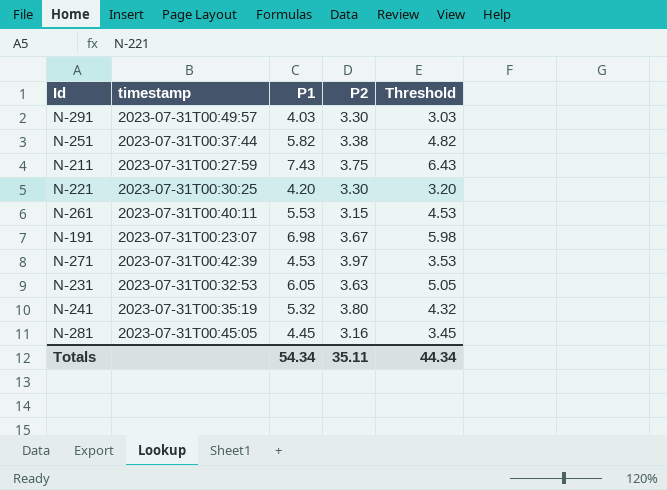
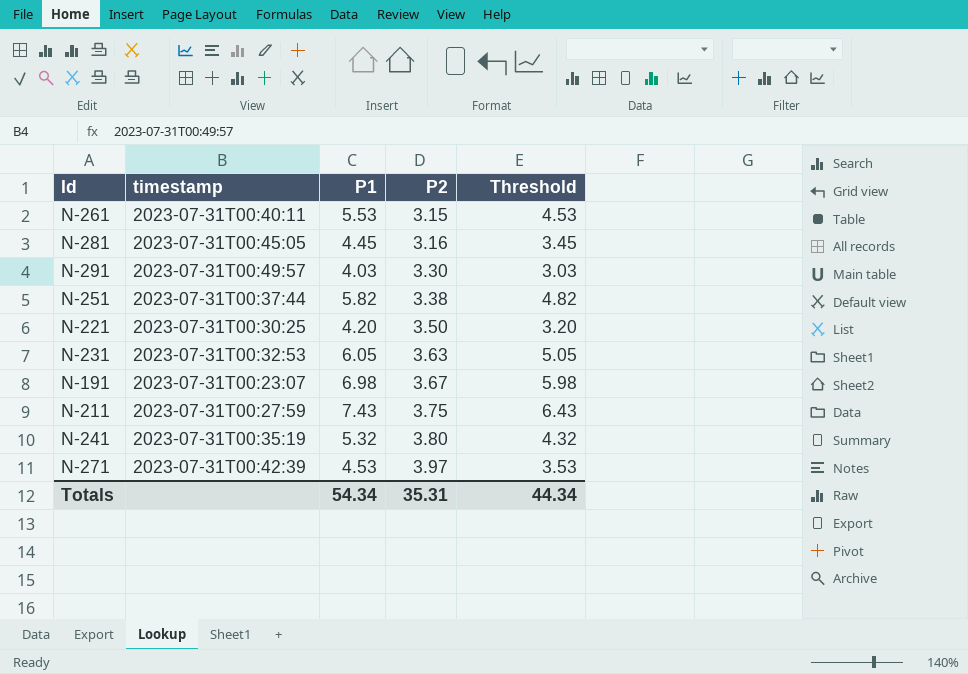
row order: none -> P2 ascending
N-221 | P2: 3.30 -> 3.50
Totals | P2: 35.11 -> 35.31

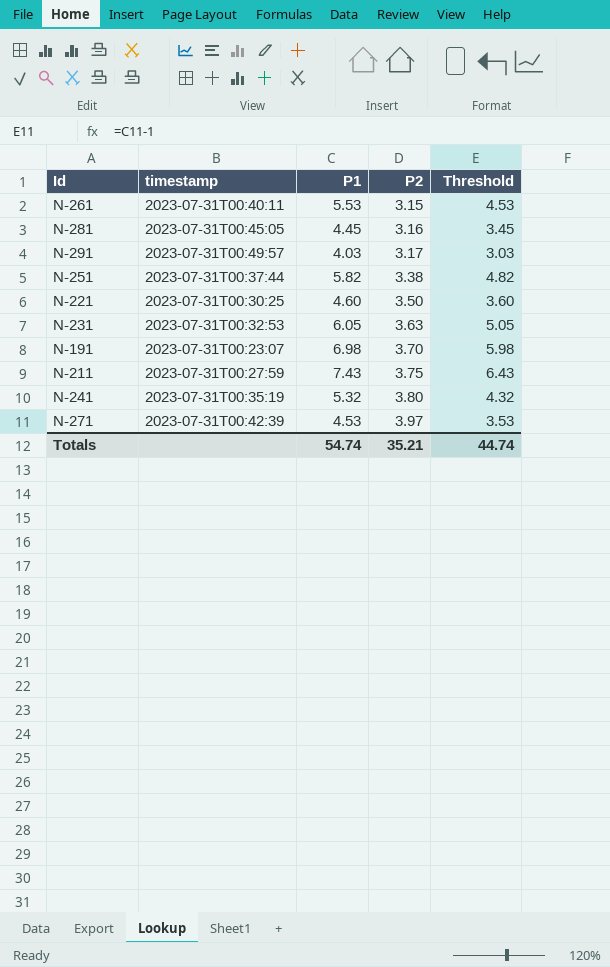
N-291 | P2: 3.30 -> 3.17
N-221 | P1: 4.20 -> 4.60
N-221 | Threshold: 3.20 -> 3.60
N-191 | P2: 3.67 -> 3.70
Totals | P1: 54.34 -> 54.74
Totals | P2: 35.31 -> 35.21
Totals | Threshold: 44.34 -> 44.74

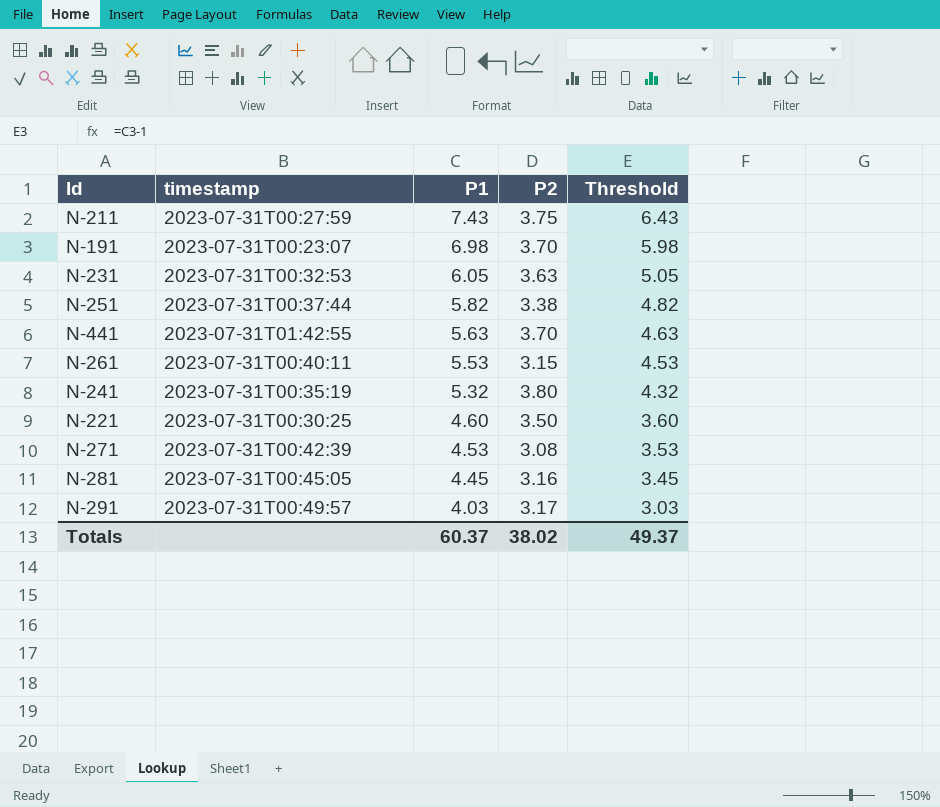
row order: P2 ascending -> P1 descending
row N-441: none -> 2023-07-31T01:42:55 | 5.63 | 3.70 | 4.63
N-271 | P2: 3.97 -> 3.08
Totals | P1: 54.74 -> 60.37
Totals | P2: 35.21 -> 38.02
Totals | Threshold: 44.74 -> 49.37

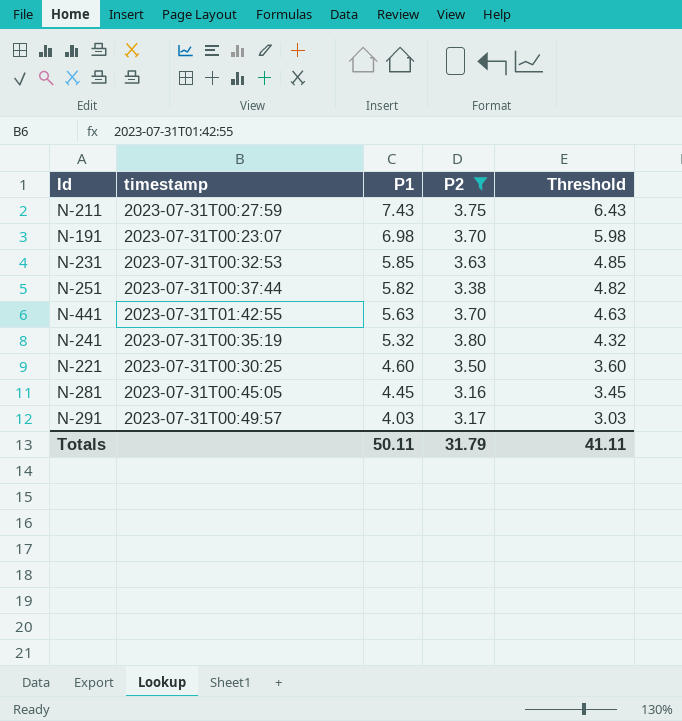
filter: none -> P2 >= 3.16
N-231 | P1: 6.05 -> 5.85
N-231 | Threshold: 5.05 -> 4.85
Totals | P1: 60.37 -> 50.11
Totals | P2: 38.02 -> 31.79
Totals | Threshold: 49.37 -> 41.11

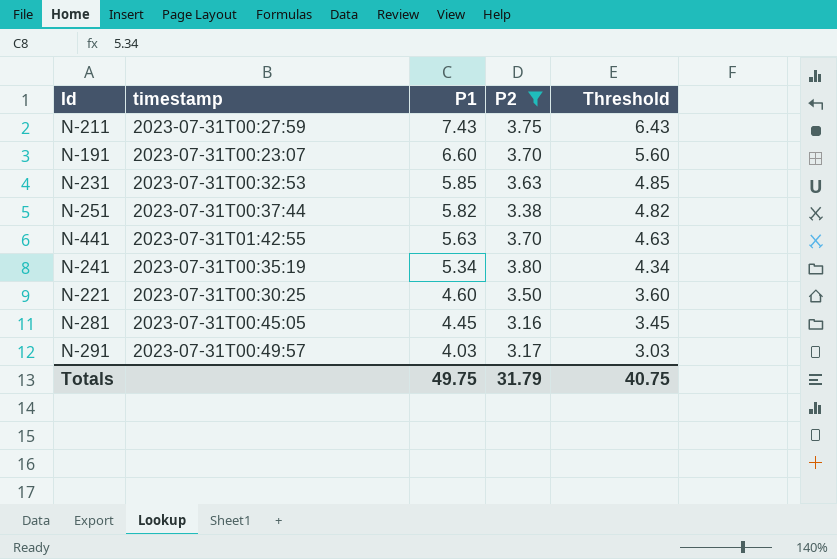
N-191 | P1: 6.98 -> 6.60
N-191 | Threshold: 5.98 -> 5.60
N-241 | P1: 5.32 -> 5.34
N-241 | Threshold: 4.32 -> 4.34
Totals | P1: 50.11 -> 49.75
Totals | Threshold: 41.11 -> 40.75

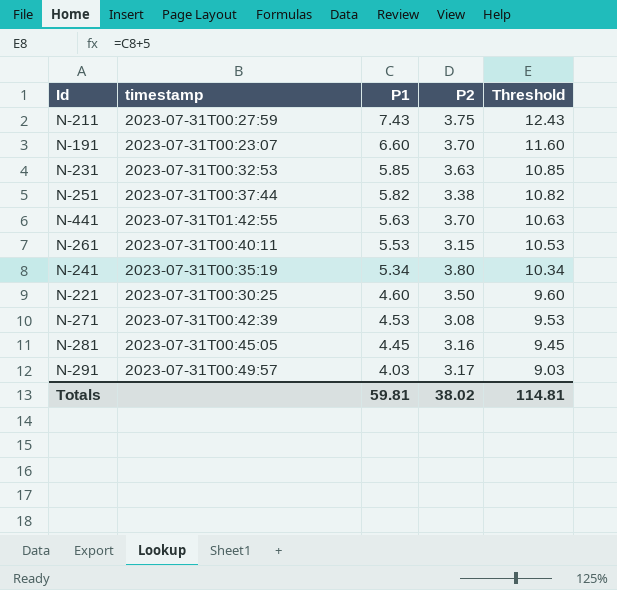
filter: P2 >= 3.16 -> none
column Threshold | formula: [P1] - 1 -> [P1] + 5
Totals | P1: 49.75 -> 59.81
Totals | P2: 31.79 -> 38.02
Totals | Threshold: 40.75 -> 114.81

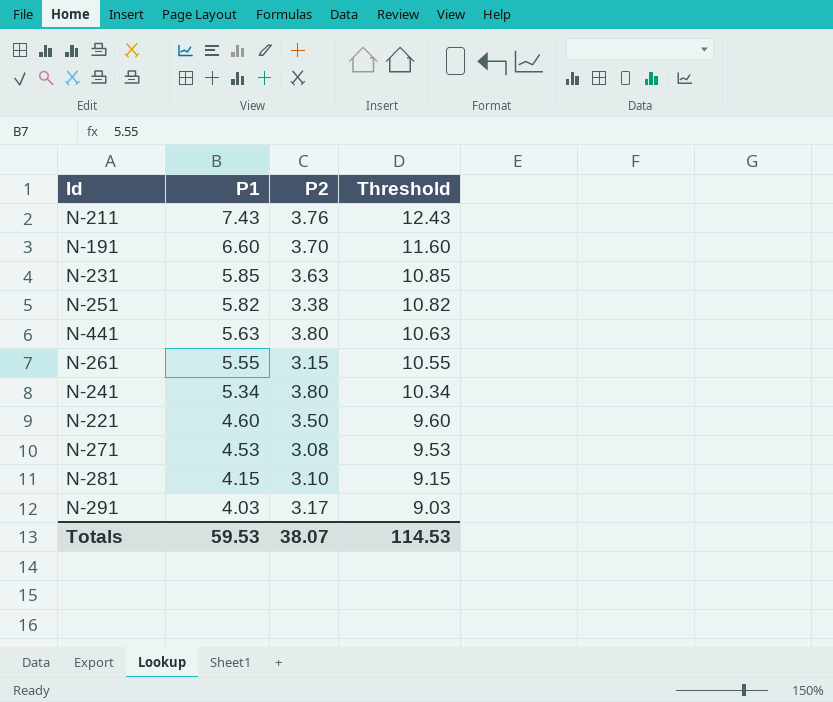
column timestamp | position: 2 -> none
N-211 | P2: 3.75 -> 3.76
N-441 | P2: 3.70 -> 3.80
N-261 | P1: 5.53 -> 5.55
N-261 | Threshold: 10.53 -> 10.55
N-281 | P1: 4.45 -> 4.15
N-281 | P2: 3.16 -> 3.10
N-281 | Threshold: 9.45 -> 9.15
Totals | P1: 59.81 -> 59.53
Totals | P2: 38.02 -> 38.07
Totals | Threshold: 114.81 -> 114.53

